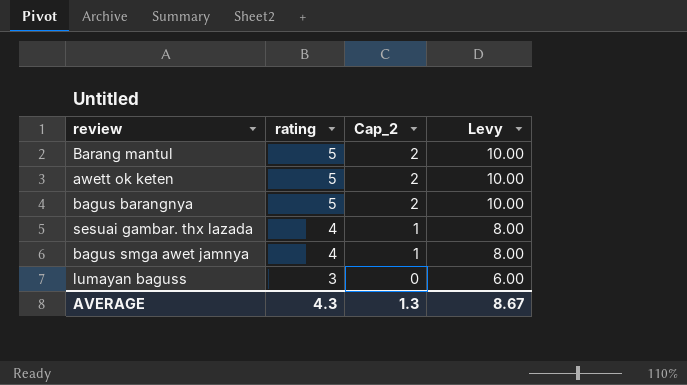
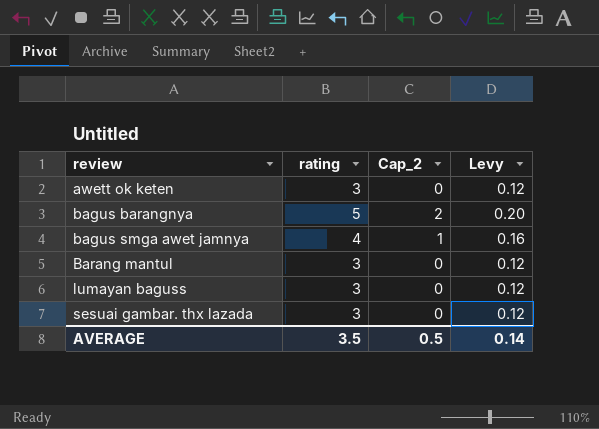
row order: rating descending -> review ascending
column Levy | formula: [rating] * 2 -> [rating] * 0.04
awett ok keten | rating: 5 -> 3
awett ok keten | Cap_2: 2 -> 0
Barang mantul | rating: 5 -> 3
Barang mantul | Cap_2: 2 -> 0
sesuai gambar. thx lazada | rating: 4 -> 3
sesuai gambar. thx lazada | Cap_2: 1 -> 0
AVERAGE | rating: 4.3 -> 3.5
AVERAGE | Cap_2: 1.3 -> 0.5
AVERAGE | Levy: 8.67 -> 0.14

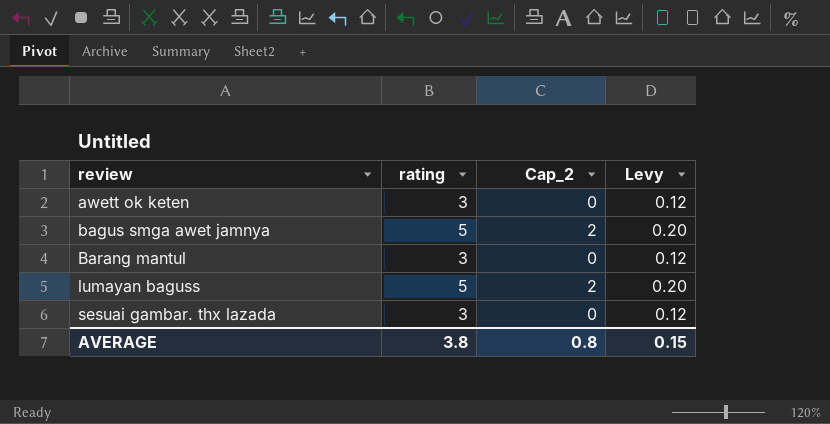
row bagus barangnya: 5 | 2 | 0.20 -> none
bagus smga awet jamnya | rating: 4 -> 5
bagus smga awet jamnya | Cap_2: 1 -> 2
bagus smga awet jamnya | Levy: 0.16 -> 0.20
lumayan baguss | rating: 3 -> 5
lumayan baguss | Cap_2: 0 -> 2
lumayan baguss | Levy: 0.12 -> 0.20
AVERAGE | rating: 3.5 -> 3.8
AVERAGE | Cap_2: 0.5 -> 0.8
AVERAGE | Levy: 0.14 -> 0.15

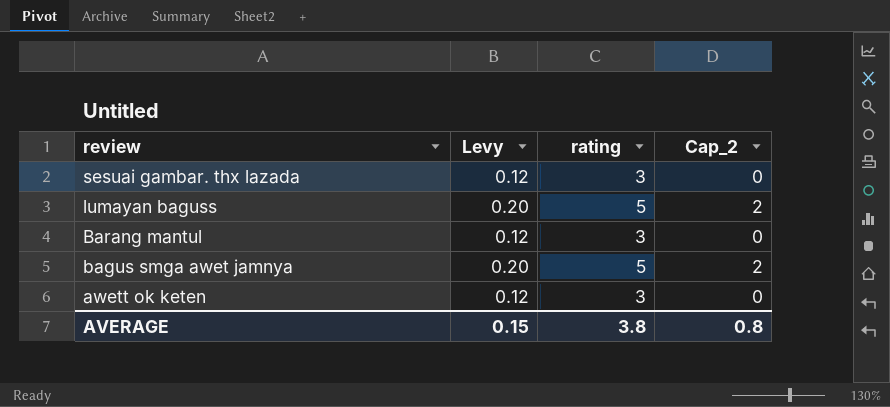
row order: review ascending -> review descending
column Levy | position: 4 -> 2

